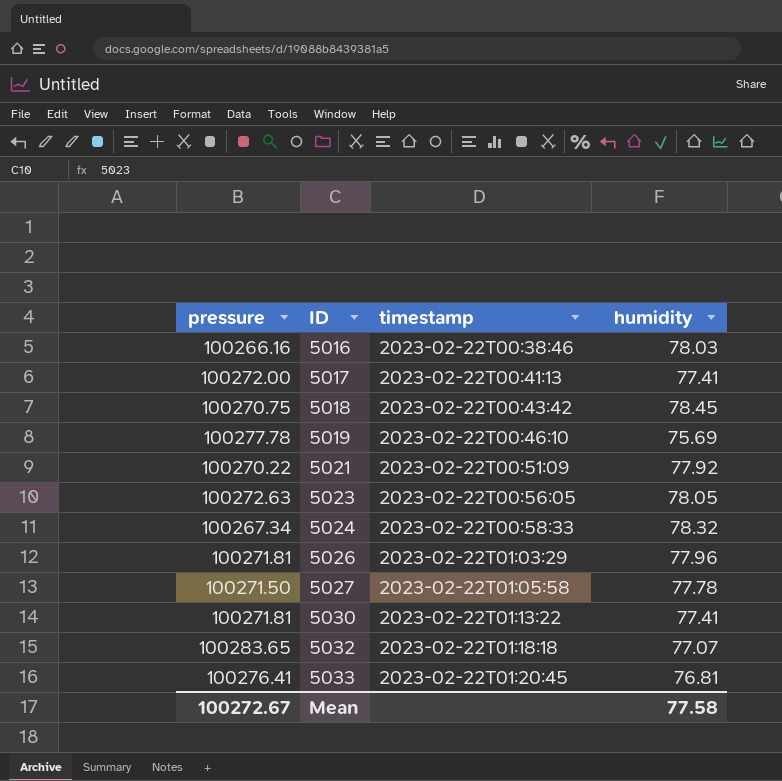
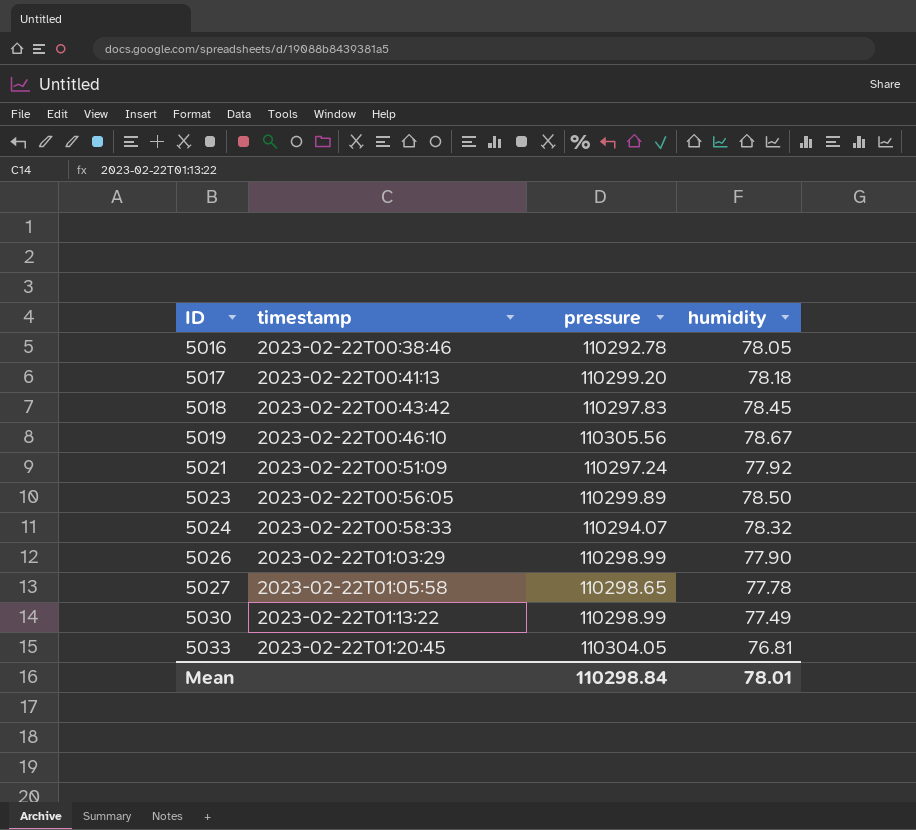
column pressure | position: 1 -> 3
row 5032: 100283.65 | 2023-02-22T01:18:18 | 77.07 -> none
5016 | pressure: 100266.16 -> 110292.78
5016 | humidity: 78.03 -> 78.05
5017 | pressure: 100272.00 -> 110299.20
5017 | humidity: 77.41 -> 78.18
5018 | pressure: 100270.75 -> 110297.83
5019 | pressure: 100277.78 -> 110305.56
5019 | humidity: 75.69 -> 78.67
5021 | pressure: 100270.22 -> 110297.24
5023 | pressure: 100272.63 -> 110299.89
5023 | humidity: 78.05 -> 78.50
5024 | pressure: 100267.34 -> 110294.07
5026 | pressure: 100271.81 -> 110298.99
5026 | humidity: 77.96 -> 77.90
5027 | pressure: 100271.50 -> 110298.65
5030 | pressure: 100271.81 -> 110298.99
5030 | humidity: 77.41 -> 77.49
5033 | pressure: 100276.41 -> 110304.05
Mean | pressure: 100272.67 -> 110298.84
Mean | humidity: 77.58 -> 78.01

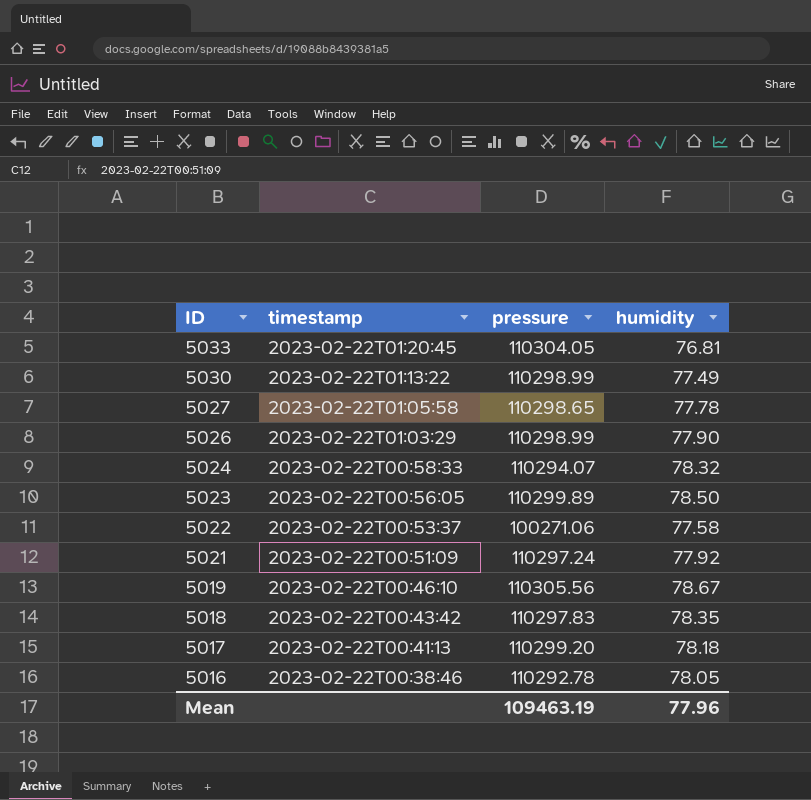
row order: ID ascending -> ID descending
row 5022: none -> 2023-02-22T00:53:37 | 100271.06 | 77.58
5018 | humidity: 78.45 -> 78.35
Mean | pressure: 110298.84 -> 109463.19
Mean | humidity: 78.01 -> 77.96

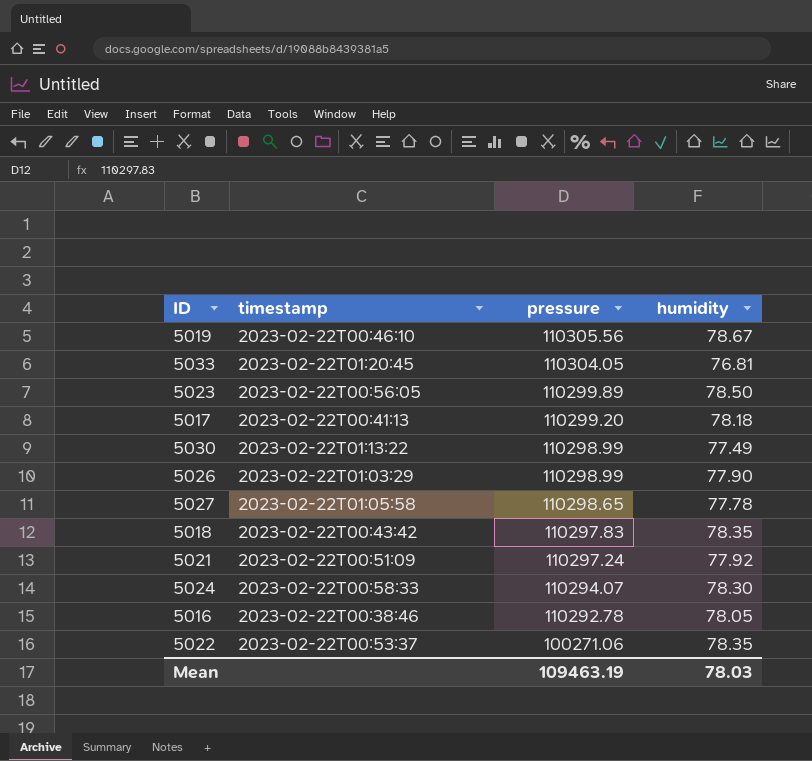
row order: ID descending -> pressure descending
5024 | humidity: 78.32 -> 78.30
5022 | humidity: 77.58 -> 78.35
Mean | humidity: 77.96 -> 78.03

